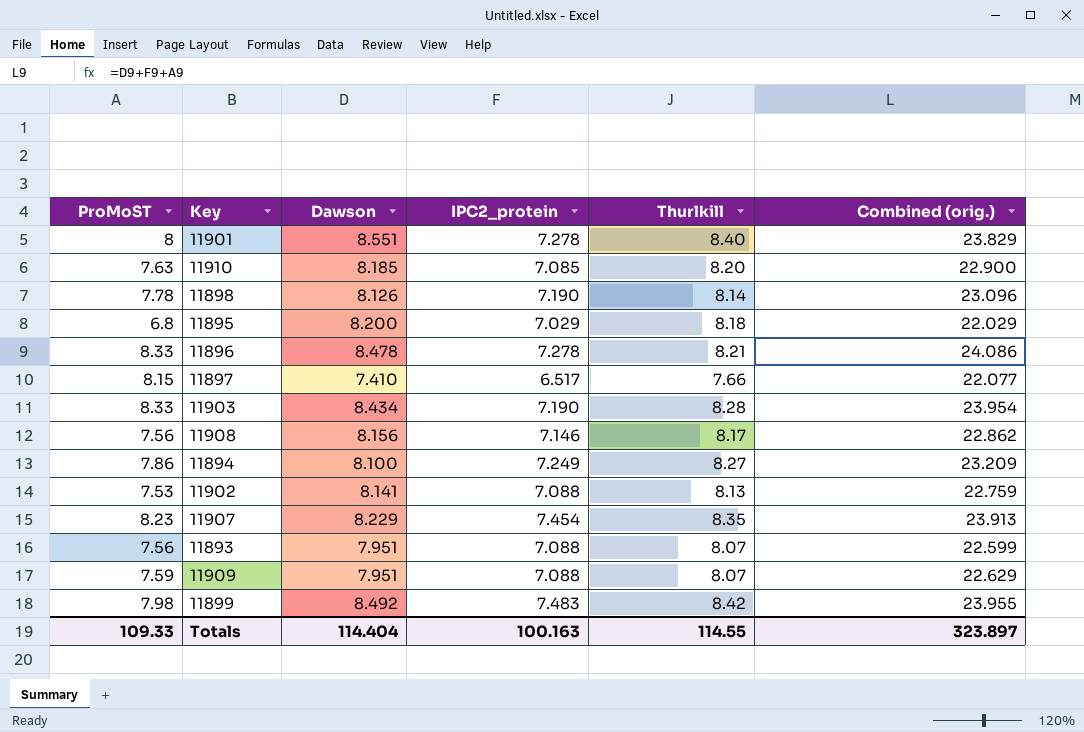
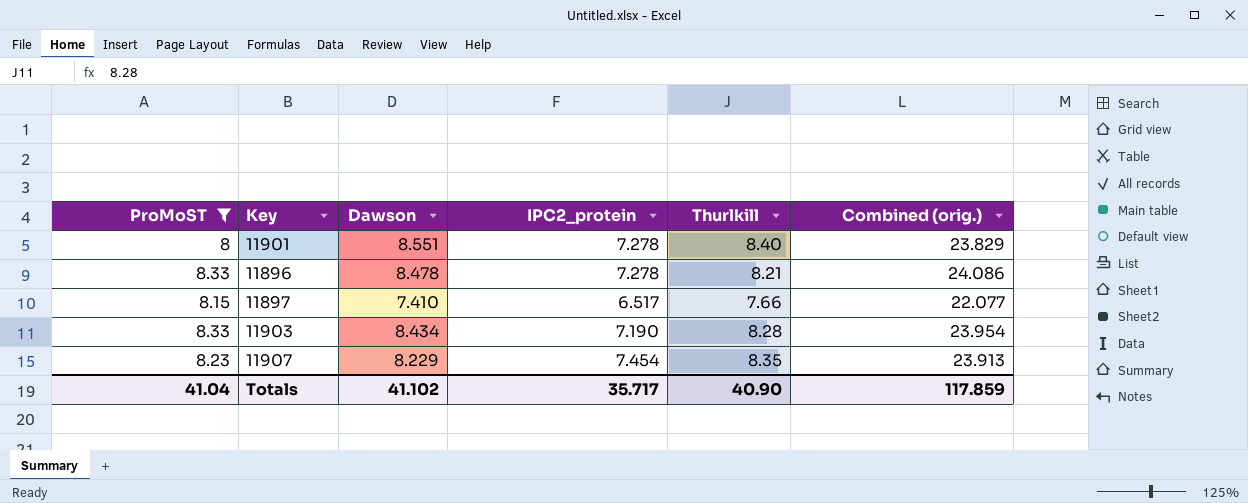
filter: none -> ProMoST >= 8
Totals | ProMoST: 109.33 -> 41.04
Totals | Dawson: 114.404 -> 41.102
Totals | IPC2_protein: 100.163 -> 35.717
Totals | Thurlkill: 114.55 -> 40.90
Totals | Combined (orig.): 323.897 -> 117.859

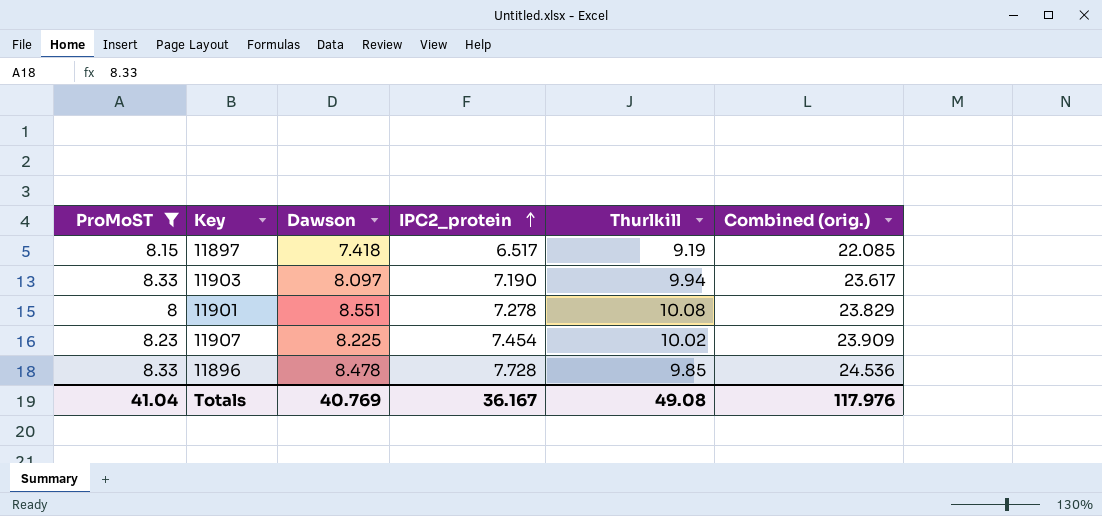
row order: none -> IPC2_protein ascending
11897 | Dawson: 7.410 -> 7.418
11897 | Thurlkill: 7.66 -> 9.19
11897 | Combined (orig.): 22.077 -> 22.085
11903 | Dawson: 8.434 -> 8.097
11903 | Thurlkill: 8.28 -> 9.94
11903 | Combined (orig.): 23.954 -> 23.617
11901 | Thurlkill: 8.40 -> 10.08
11907 | Dawson: 8.229 -> 8.225
11907 | Thurlkill: 8.35 -> 10.02
11907 | Combined (orig.): 23.913 -> 23.909
11896 | IPC2_protein: 7.278 -> 7.728
11896 | Thurlkill: 8.21 -> 9.85
11896 | Combined (orig.): 24.086 -> 24.536
Totals | Dawson: 41.102 -> 40.769
Totals | IPC2_protein: 35.717 -> 36.167
Totals | Thurlkill: 40.90 -> 49.08
Totals | Combined (orig.): 117.859 -> 117.976

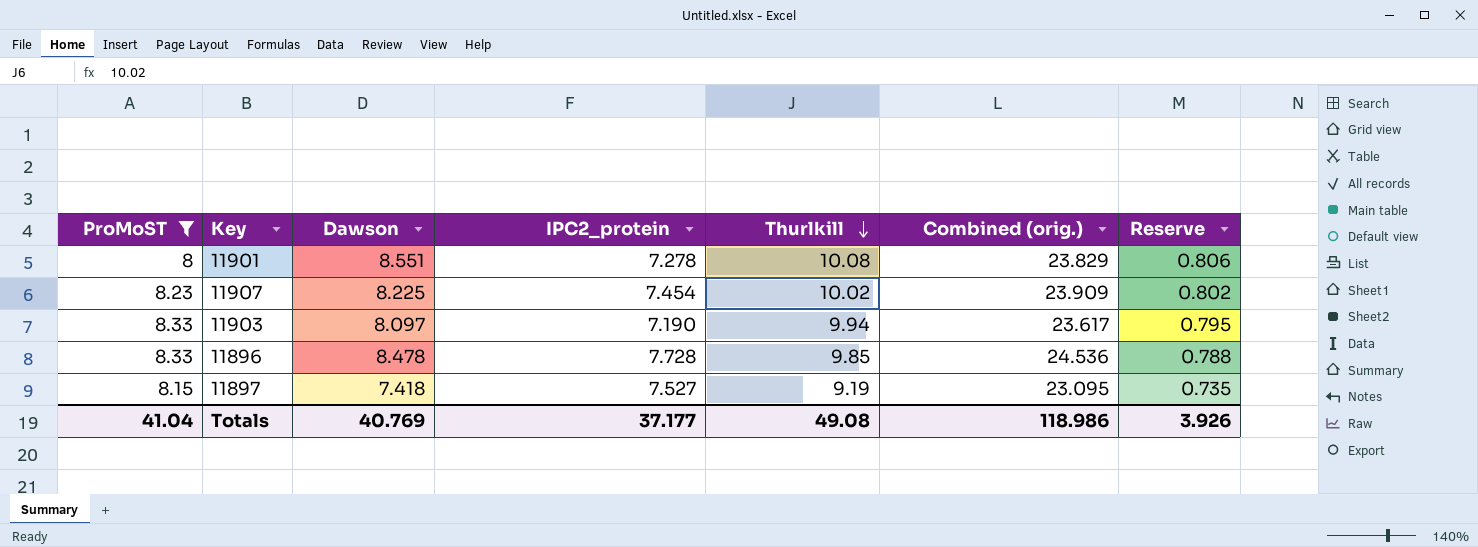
row order: IPC2_protein ascending -> Thurlkill descending
column Reserve | formula: none -> [Thurlkill] * 0.08
11897 | IPC2_protein: 6.517 -> 7.527
11897 | Combined (orig.): 22.085 -> 23.095
Totals | IPC2_protein: 36.167 -> 37.177
Totals | Combined (orig.): 117.976 -> 118.986

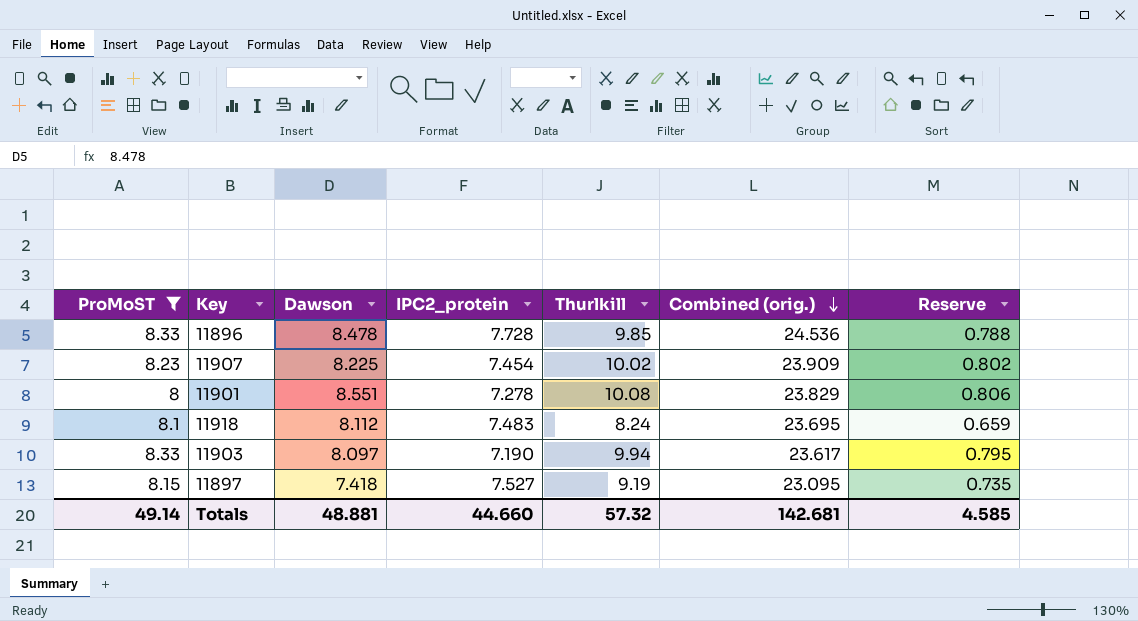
row order: Thurlkill descending -> Combined (orig.) descending
row 11918: none -> 8.1 | 8.112 | 7.483 | 8.24 | 23.695 | 0.659
Totals | ProMoST: 41.04 -> 49.14
Totals | Dawson: 40.769 -> 48.881
Totals | IPC2_protein: 37.177 -> 44.660
Totals | Thurlkill: 49.08 -> 57.32
Totals | Combined (orig.): 118.986 -> 142.681
Totals | Reserve: 3.926 -> 4.585

